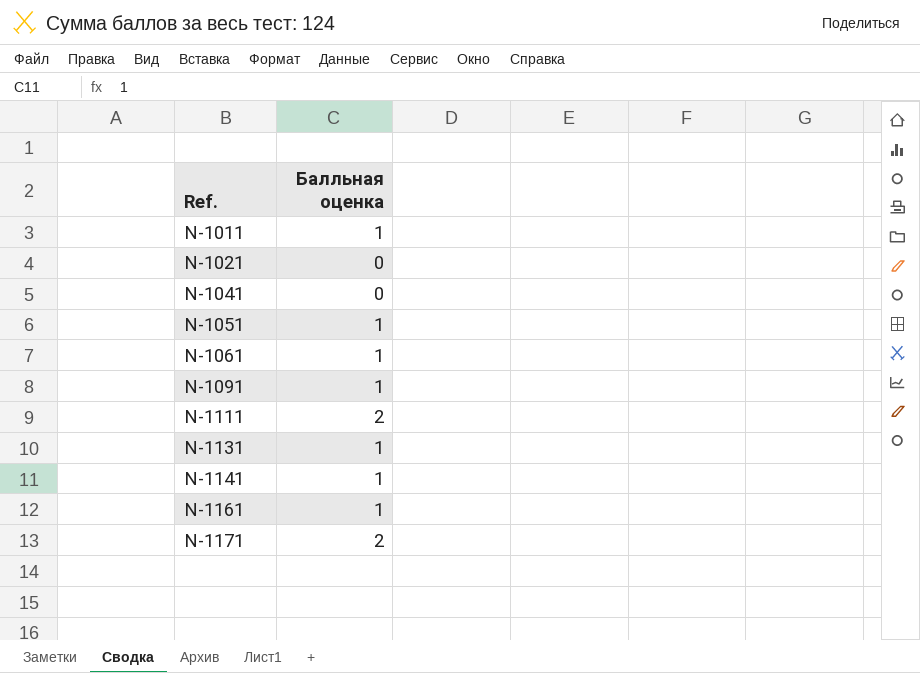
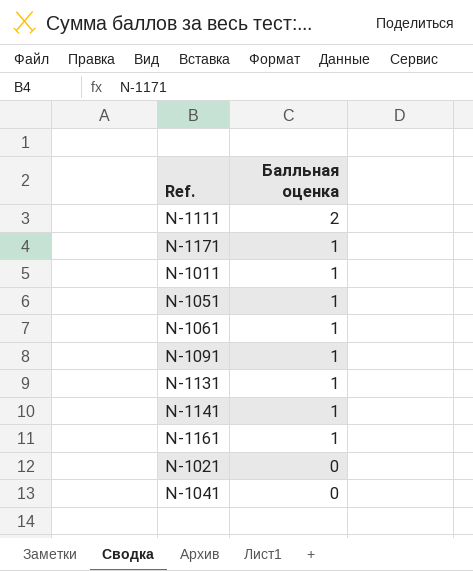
row order: Ref. ascending -> Балльная оценка descending
N-1171 | Балльная оценка: 2 -> 1

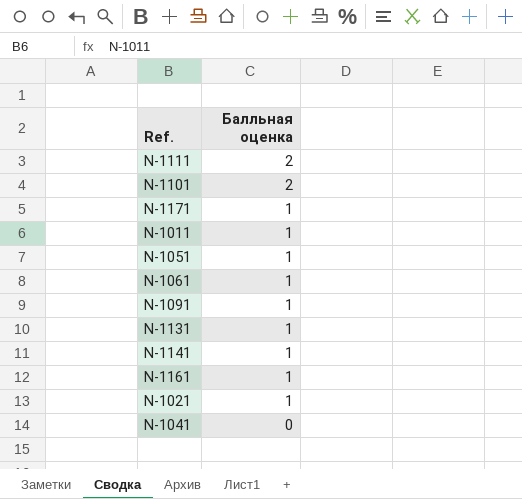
row N-1101: none -> 2
N-1021 | Балльная оценка: 0 -> 1

